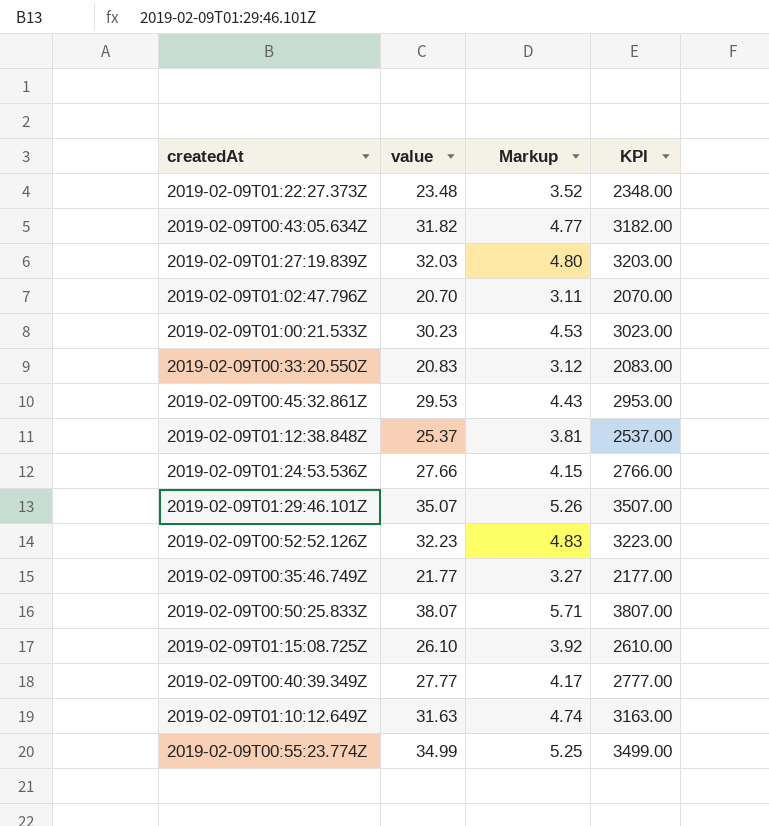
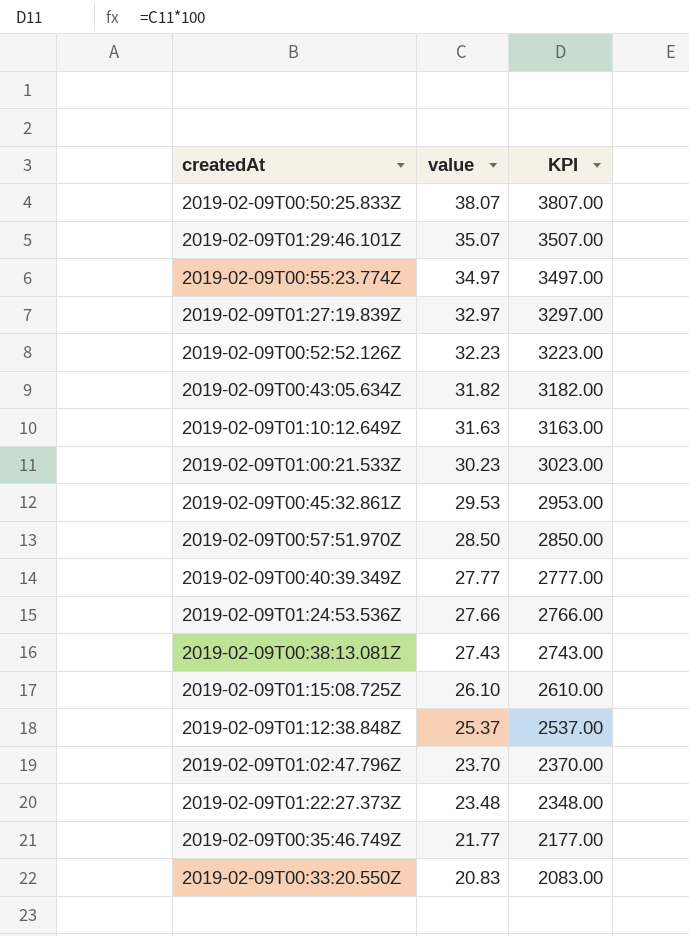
row order: none -> value descending
column Markup | formula: [value] * 0.15 -> none
2019-02-09T00:55:23.774Z | value: 34.99 -> 34.97
2019-02-09T00:55:23.774Z | KPI: 3499.00 -> 3497.00
2019-02-09T01:27:19.839Z | value: 32.03 -> 32.97
2019-02-09T01:27:19.839Z | KPI: 3203.00 -> 3297.00
row 2019-02-09T00:57:51.970Z: none -> 28.50 | 2850.00
row 2019-02-09T00:38:13.081Z: none -> 27.43 | 2743.00
2019-02-09T01:02:47.796Z | value: 20.70 -> 23.70
2019-02-09T01:02:47.796Z | KPI: 2070.00 -> 2370.00

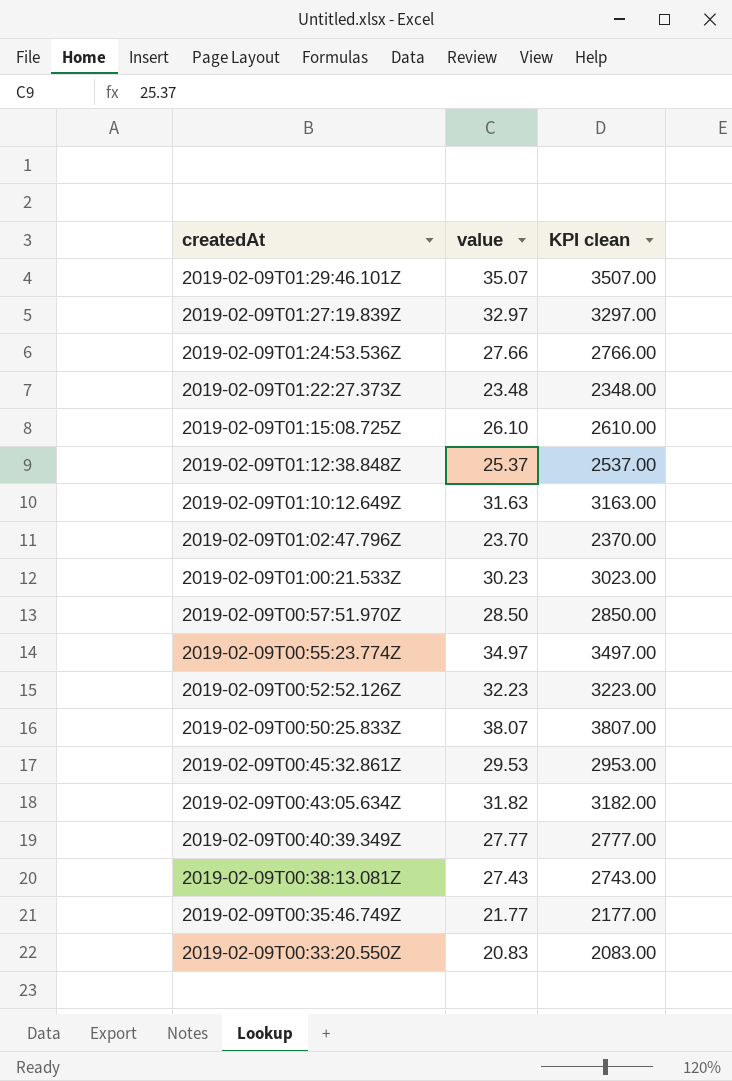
row order: value descending -> createdAt descending
column name: KPI -> KPI clean

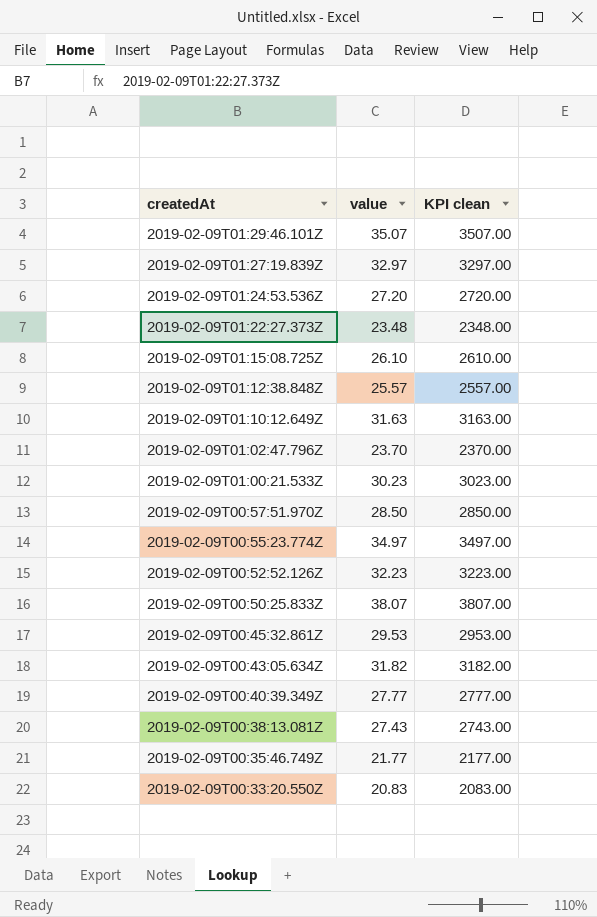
2019-02-09T01:24:53.536Z | value: 27.66 -> 27.20
2019-02-09T01:24:53.536Z | KPI clean: 2766.00 -> 2720.00
2019-02-09T01:12:38.848Z | value: 25.37 -> 25.57
2019-02-09T01:12:38.848Z | KPI clean: 2537.00 -> 2557.00

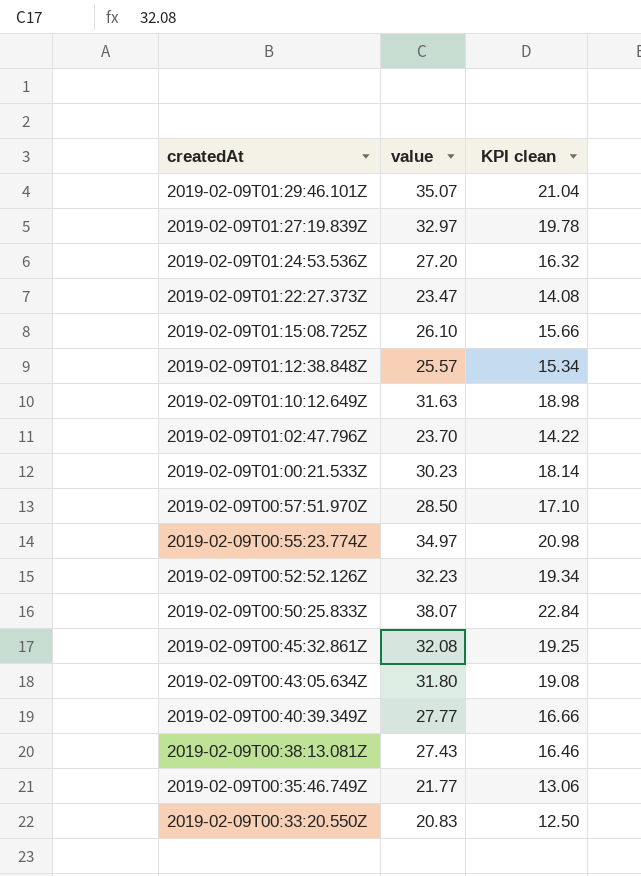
column KPI clean | formula: [value] * 100 -> [value] * 0.6
2019-02-09T01:22:27.373Z | value: 23.48 -> 23.47
2019-02-09T00:45:32.861Z | value: 29.53 -> 32.08
2019-02-09T00:43:05.634Z | value: 31.82 -> 31.80

